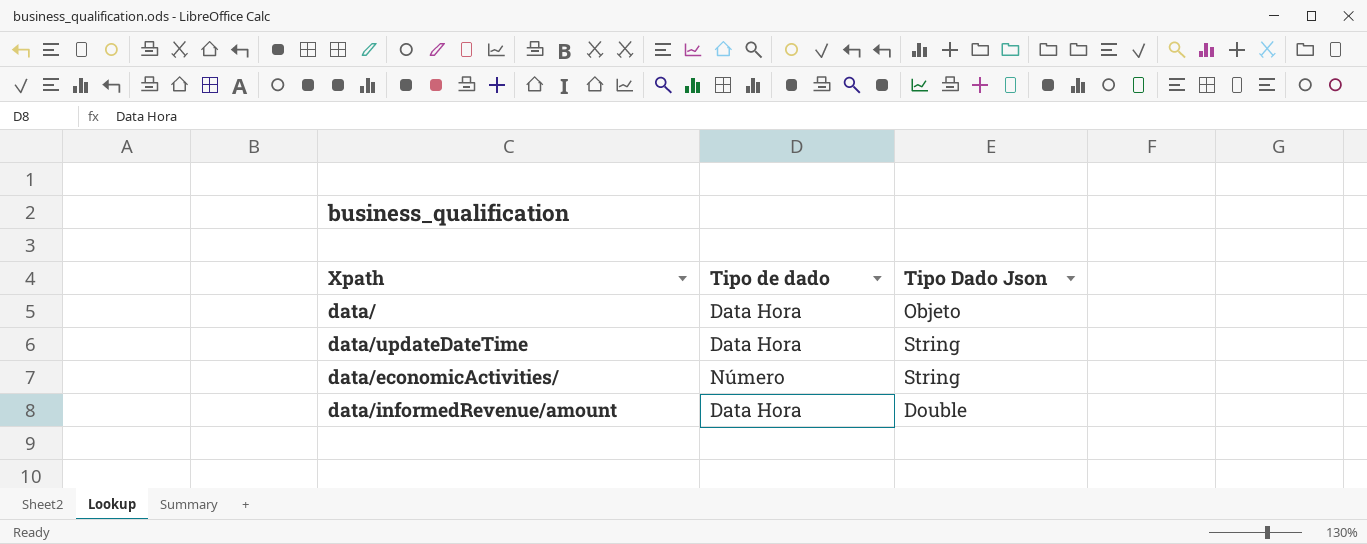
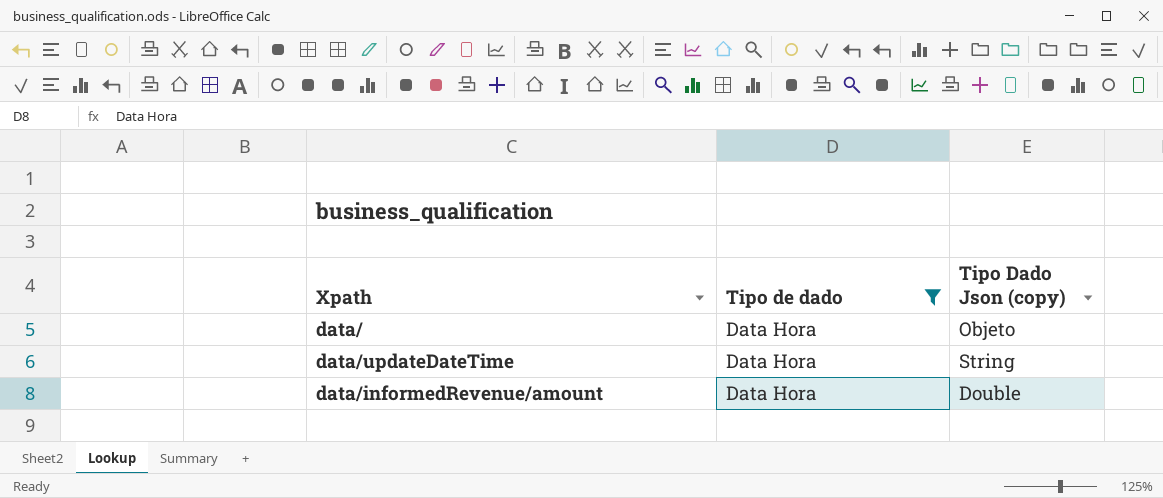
filter: none -> Tipo de dado = Data Hora
column name: Tipo Dado Json -> Tipo Dado Json (copy)

